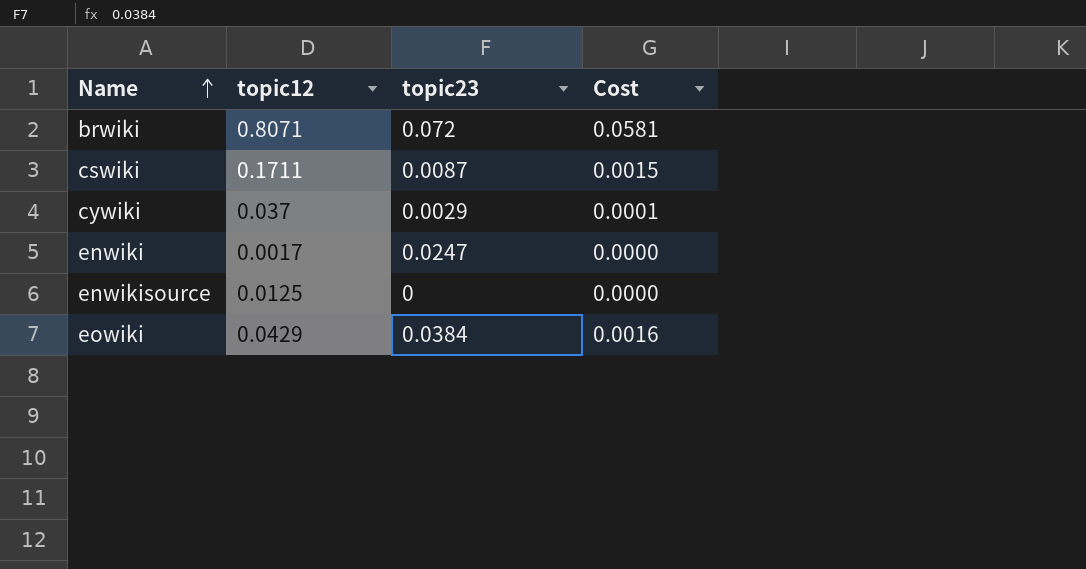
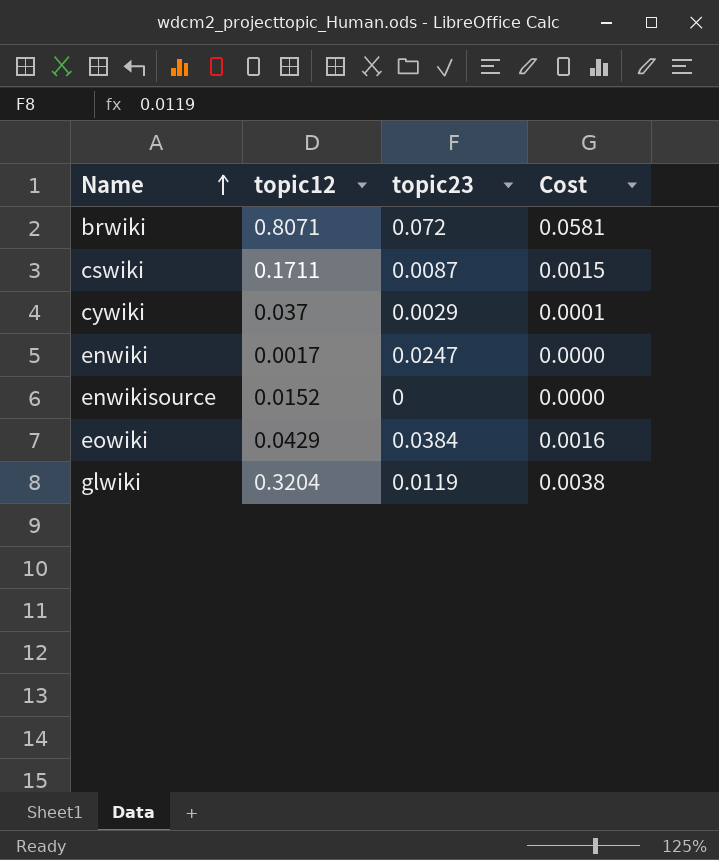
enwikisource | topic12: 0.0125 -> 0.0152
row glwiki: none -> 0.3204 | 0.0119 | 0.0038

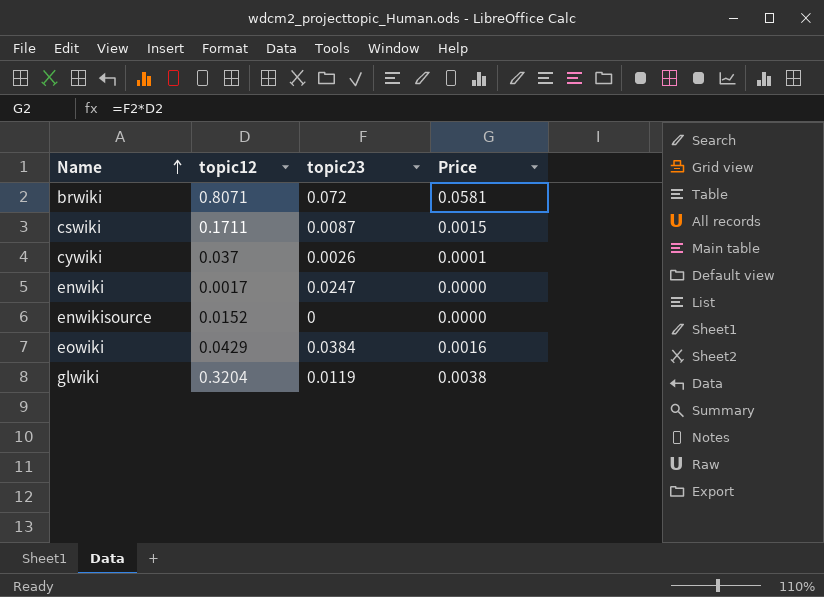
column name: Cost -> Price
cywiki | topic23: 0.0029 -> 0.0026

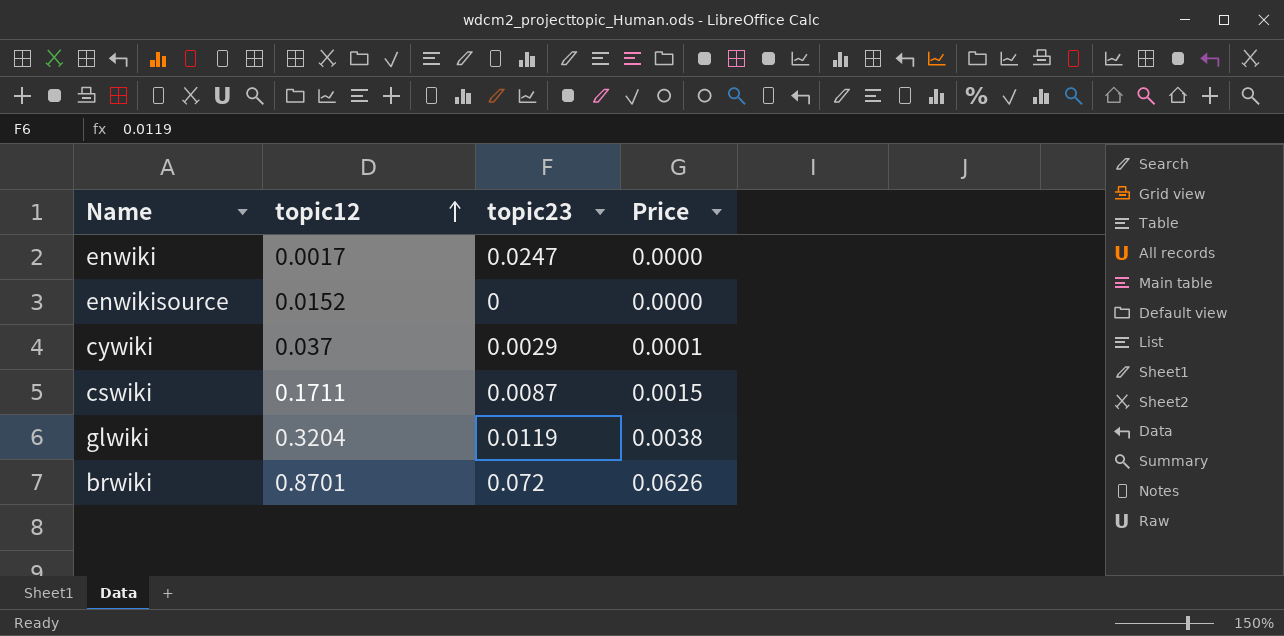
row order: Name ascending -> topic12 ascending
row eowiki: 0.0429 | 0.0384 | 0.0016 -> none
cywiki | topic23: 0.0026 -> 0.0029
brwiki | topic12: 0.8071 -> 0.8701
brwiki | Price: 0.0581 -> 0.0626

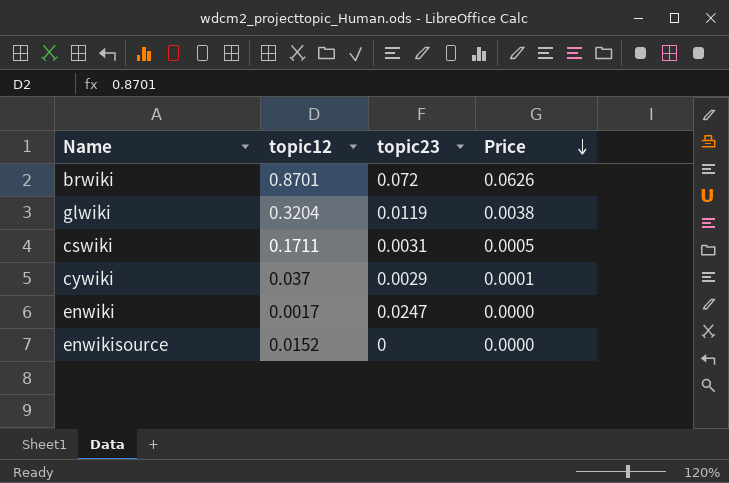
row order: topic12 ascending -> Price descending
cswiki | topic23: 0.0087 -> 0.0031
cswiki | Price: 0.0015 -> 0.0005

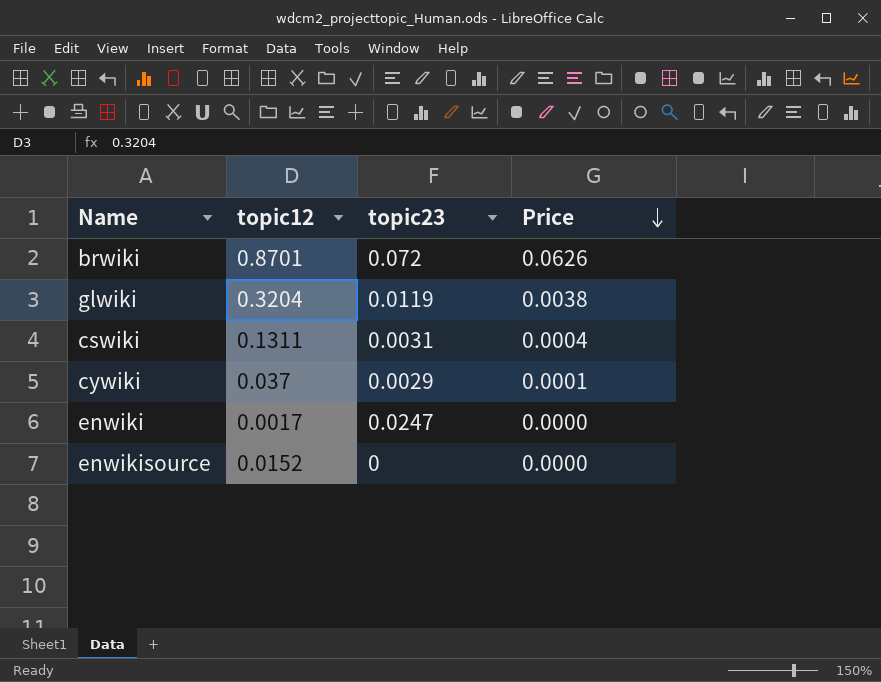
cswiki | topic12: 0.1711 -> 0.1311
cswiki | Price: 0.0005 -> 0.0004

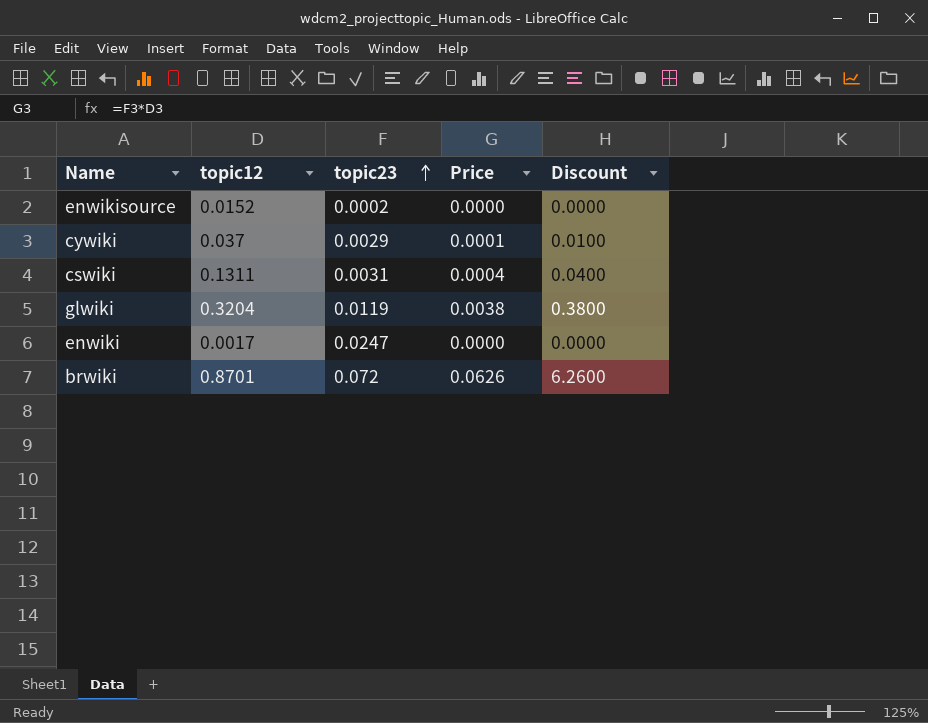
row order: Price descending -> topic23 ascending
column Discount | formula: none -> [Price] * 100
enwikisource | topic23: 0 -> 0.0002

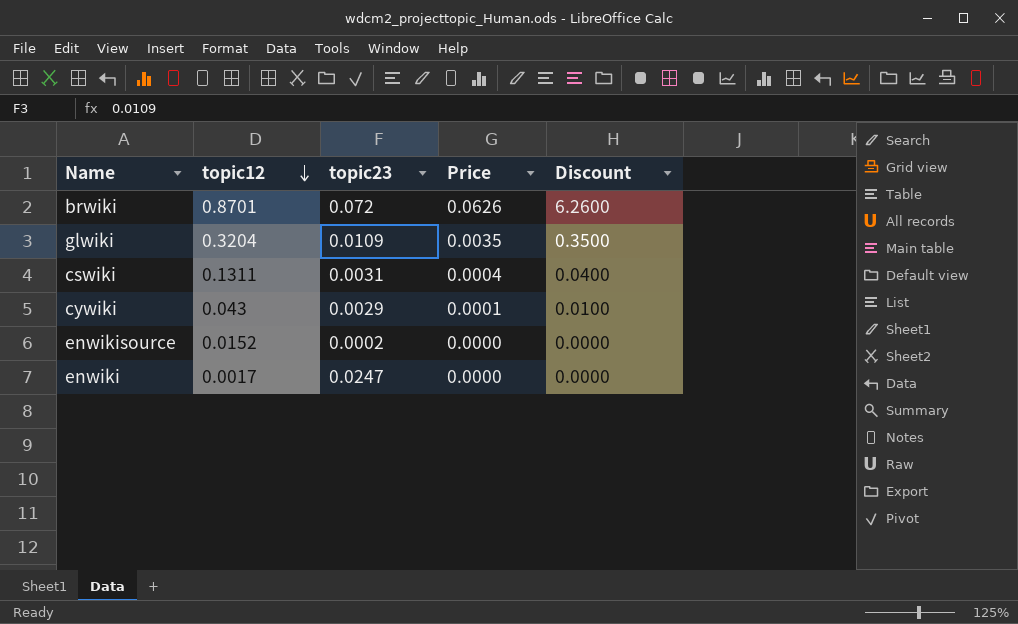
row order: topic23 ascending -> topic12 descending
glwiki | topic23: 0.0119 -> 0.0109
glwiki | Price: 0.0038 -> 0.0035
glwiki | Discount: 0.3800 -> 0.3500
cywiki | topic12: 0.037 -> 0.043

